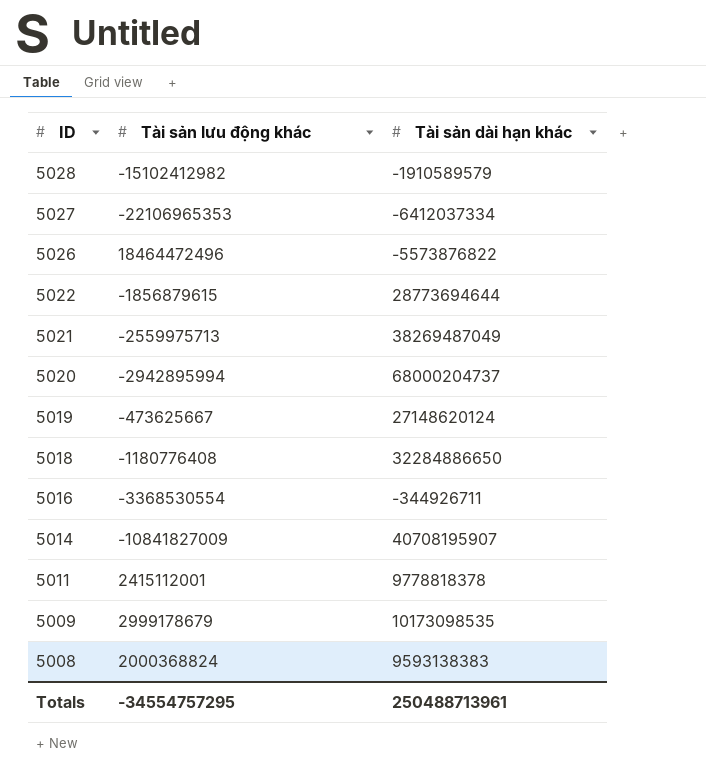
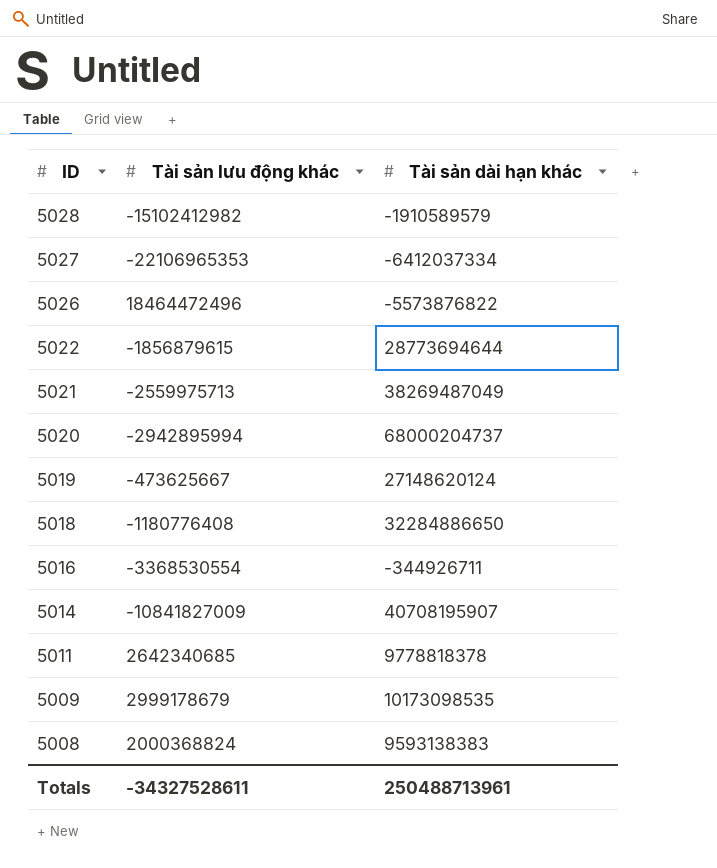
5011 | Tài sản lưu động khác: 2415112001 -> 2642340685
Totals | Tài sản lưu động khác: -34554757295 -> -34327528611

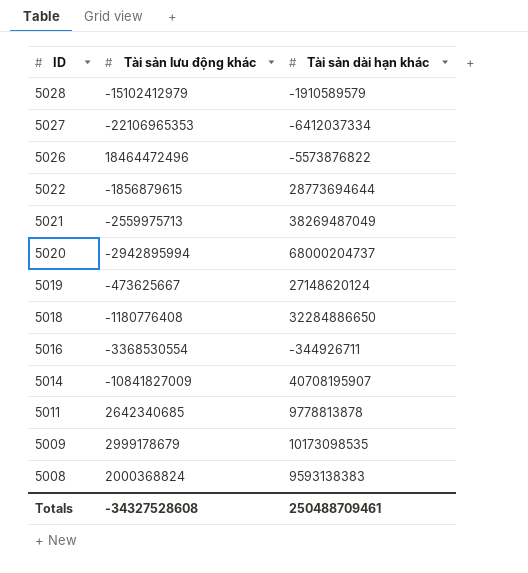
5028 | Tài sản lưu động khác: -15102412982 -> -15102412979
5011 | Tài sản dài hạn khác: 9778818378 -> 9778813878
Totals | Tài sản lưu động khác: -34327528611 -> -34327528608
Totals | Tài sản dài hạn khác: 250488713961 -> 250488709461

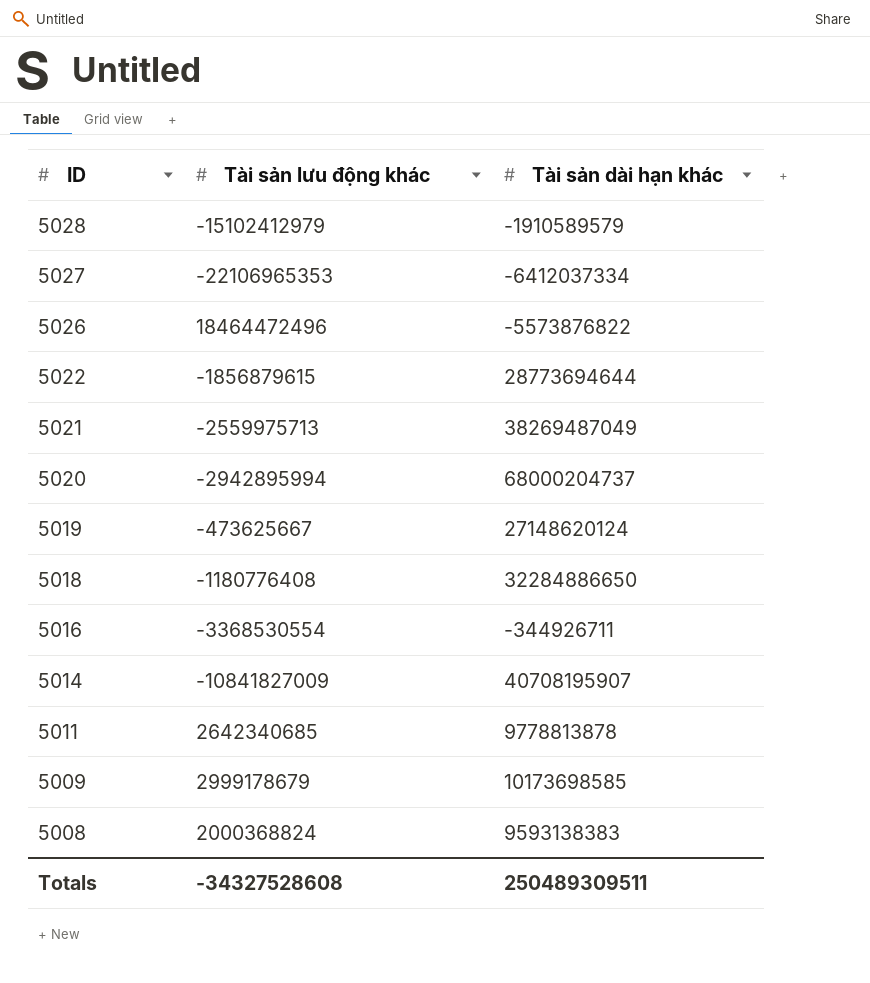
5009 | Tài sản dài hạn khác: 10173098535 -> 10173698585
Totals | Tài sản dài hạn khác: 250488709461 -> 250489309511

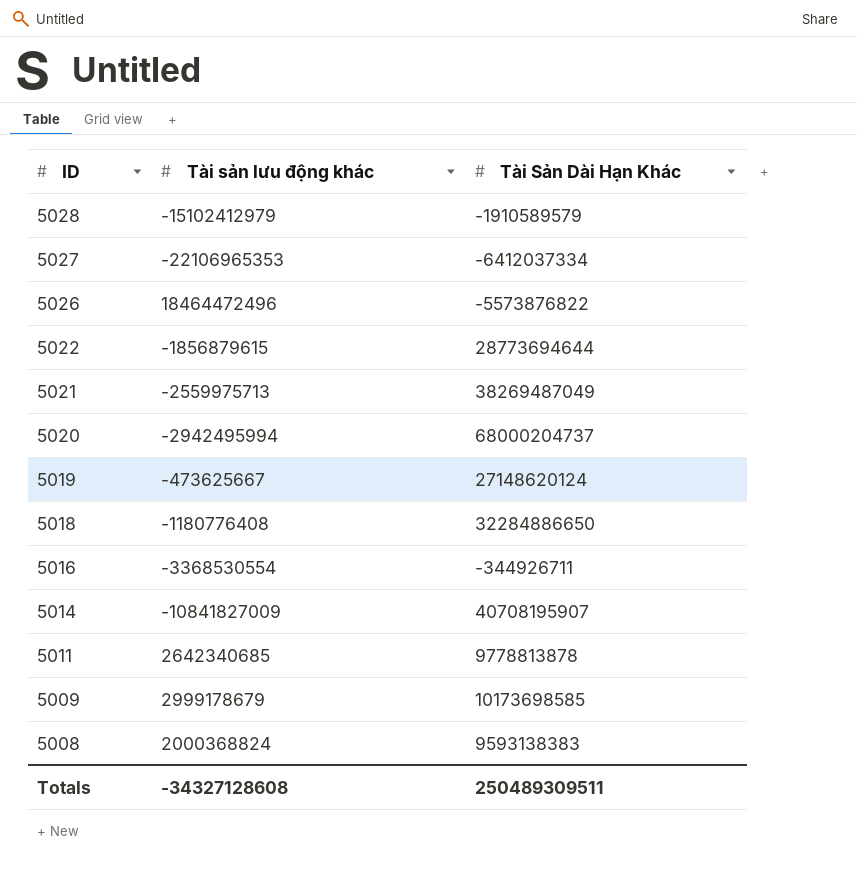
column name: Tài sản dài hạn khác -> Tài Sản Dài Hạn Khác
5020 | Tài sản lưu động khác: -2942895994 -> -2942495994
Totals | Tài sản lưu động khác: -34327528608 -> -34327128608

